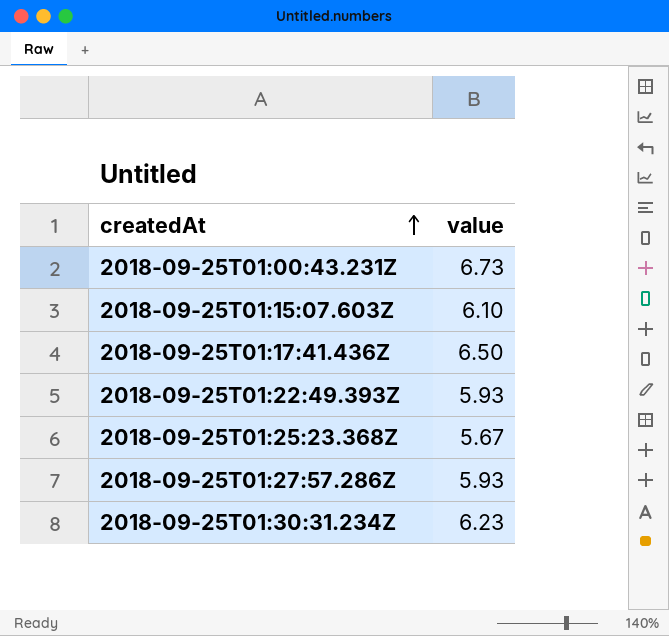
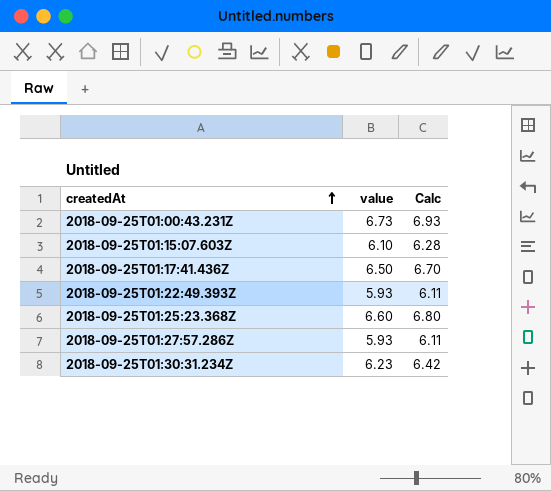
column Calc | formula: none -> [value] * 1.03
2018-09-25T01:25:23.368Z | value: 5.67 -> 6.60

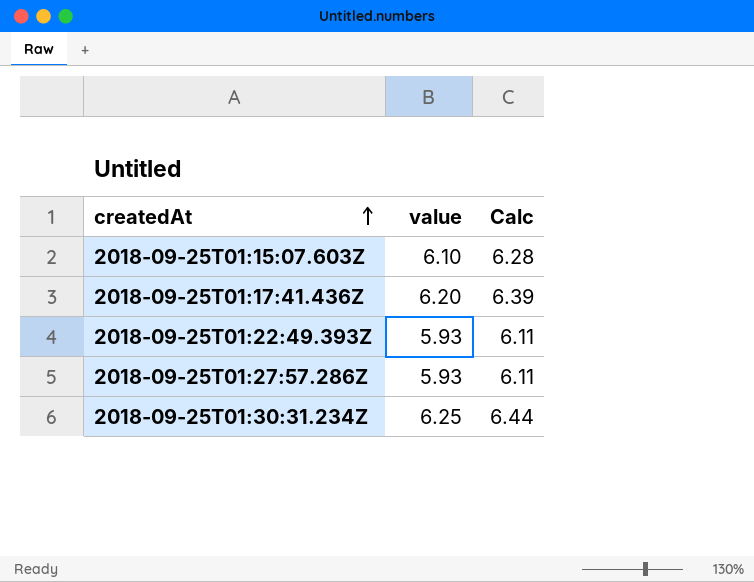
row 2018-09-25T01:00:43.231Z: 6.73 | 6.93 -> none
row 2018-09-25T01:25:23.368Z: 6.60 | 6.80 -> none
2018-09-25T01:17:41.436Z | value: 6.50 -> 6.20
2018-09-25T01:17:41.436Z | Calc: 6.70 -> 6.39
2018-09-25T01:30:31.234Z | value: 6.23 -> 6.25
2018-09-25T01:30:31.234Z | Calc: 6.42 -> 6.44

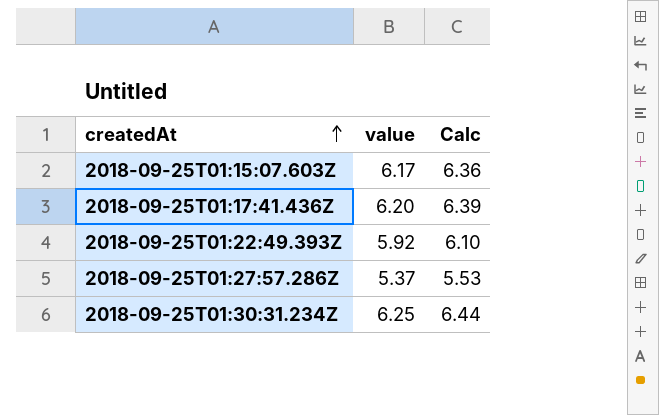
2018-09-25T01:15:07.603Z | value: 6.10 -> 6.17
2018-09-25T01:15:07.603Z | Calc: 6.28 -> 6.36
2018-09-25T01:22:49.393Z | value: 5.93 -> 5.92
2018-09-25T01:22:49.393Z | Calc: 6.11 -> 6.10
2018-09-25T01:27:57.286Z | value: 5.93 -> 5.37
2018-09-25T01:27:57.286Z | Calc: 6.11 -> 5.53

